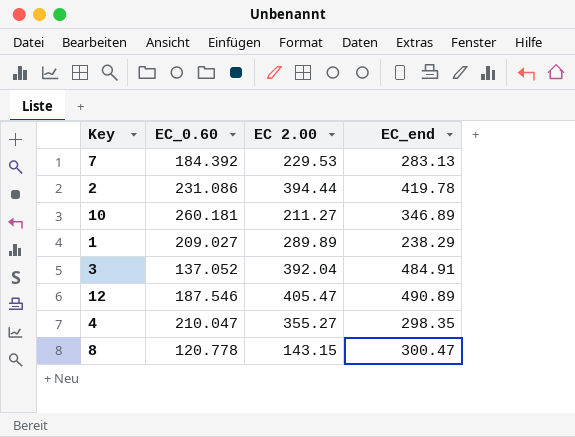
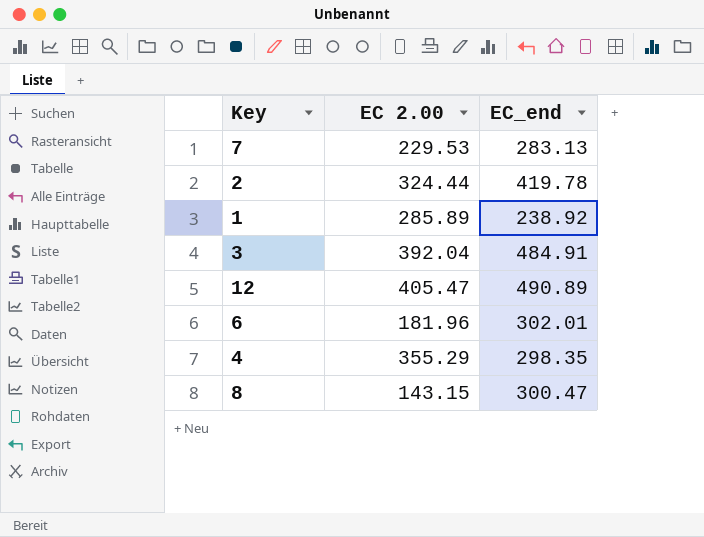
column EC_0.60 | position: 2 -> none
row 10: 260.181 | 211.27 | 346.89 -> none
2 | EC 2.00: 394.44 -> 324.44
1 | EC 2.00: 289.89 -> 285.89
1 | EC_end: 238.29 -> 238.92
row 6: none -> 181.96 | 302.01
4 | EC 2.00: 355.27 -> 355.29

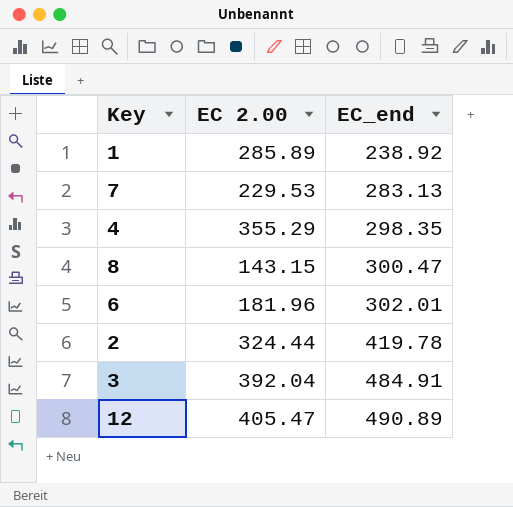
row order: none -> EC_end ascending

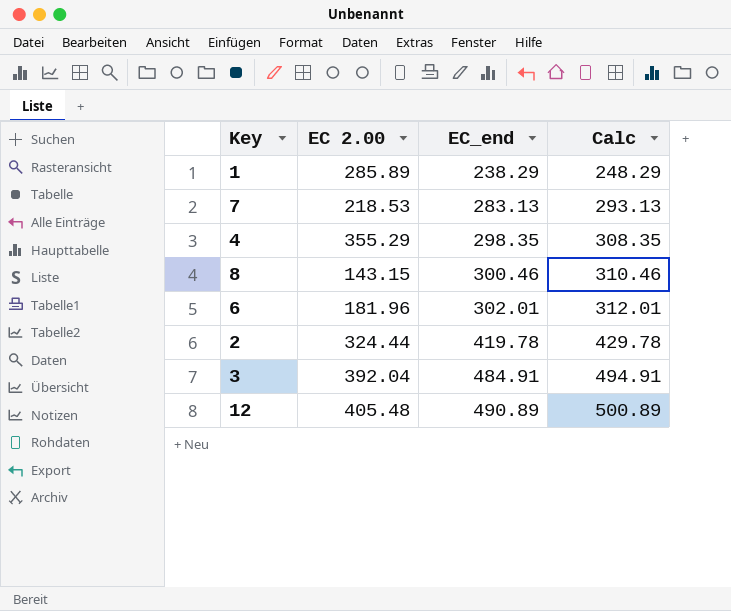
column Calc | formula: none -> [EC_end] + 10
1 | EC_end: 238.92 -> 238.29
7 | EC 2.00: 229.53 -> 218.53
8 | EC_end: 300.47 -> 300.46
12 | EC 2.00: 405.47 -> 405.48

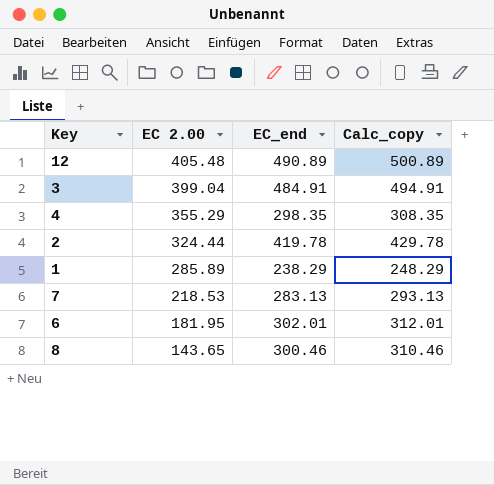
row order: EC_end ascending -> EC 2.00 descending
column name: Calc -> Calc_copy
3 | EC 2.00: 392.04 -> 399.04
6 | EC 2.00: 181.96 -> 181.95
8 | EC 2.00: 143.15 -> 143.65

